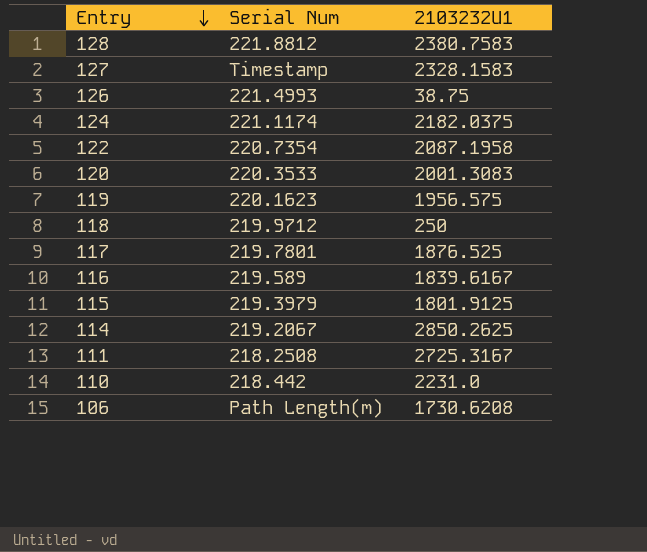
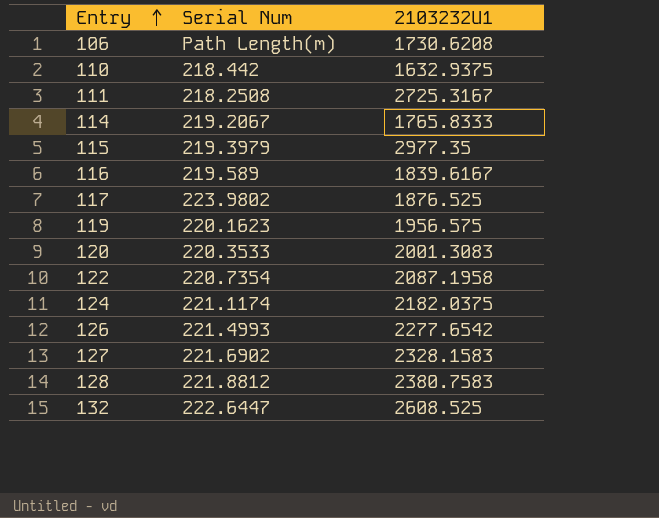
row order: Entry descending -> Entry ascending
row 118: 219.9712 | 250 -> none
110 | 2103232U1: 2231.0 -> 1632.9375
114 | 2103232U1: 2850.2625 -> 1765.8333
115 | 2103232U1: 1801.9125 -> 2977.35
117 | Serial Num: 219.7801 -> 223.9802
126 | 2103232U1: 38.75 -> 2277.6542
127 | Serial Num: Timestamp -> 221.6902
row 132: none -> 222.6447 | 2608.525

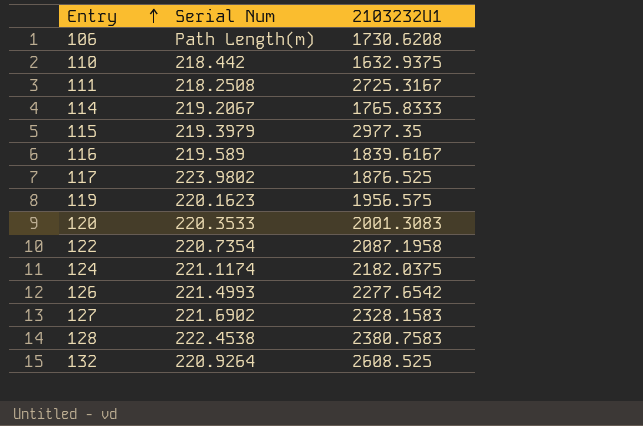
128 | Serial Num: 221.8812 -> 222.4538
132 | Serial Num: 222.6447 -> 220.9264

